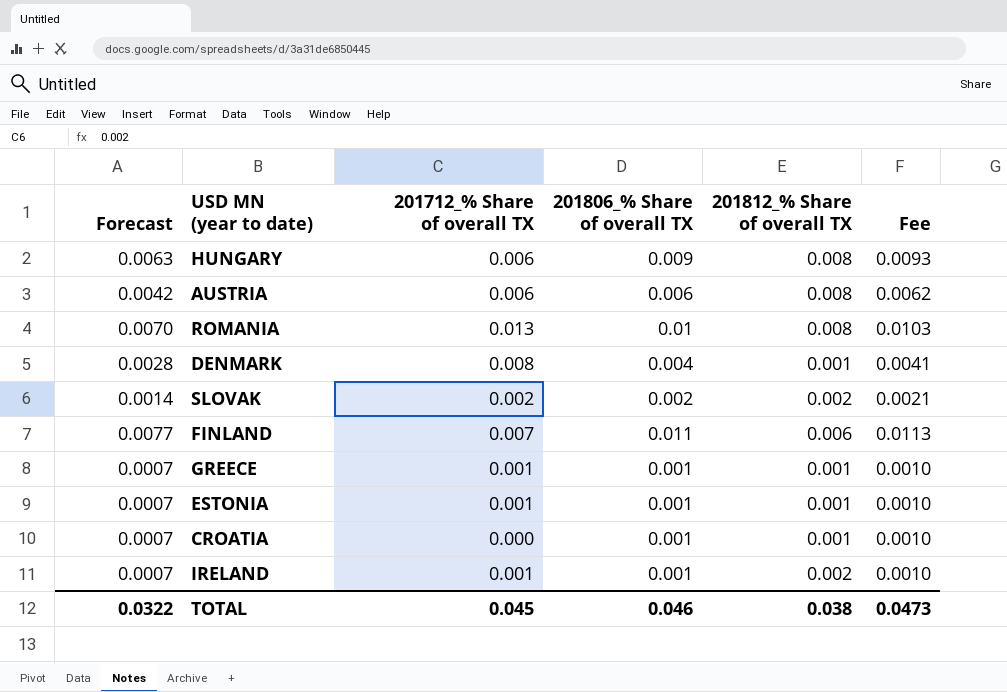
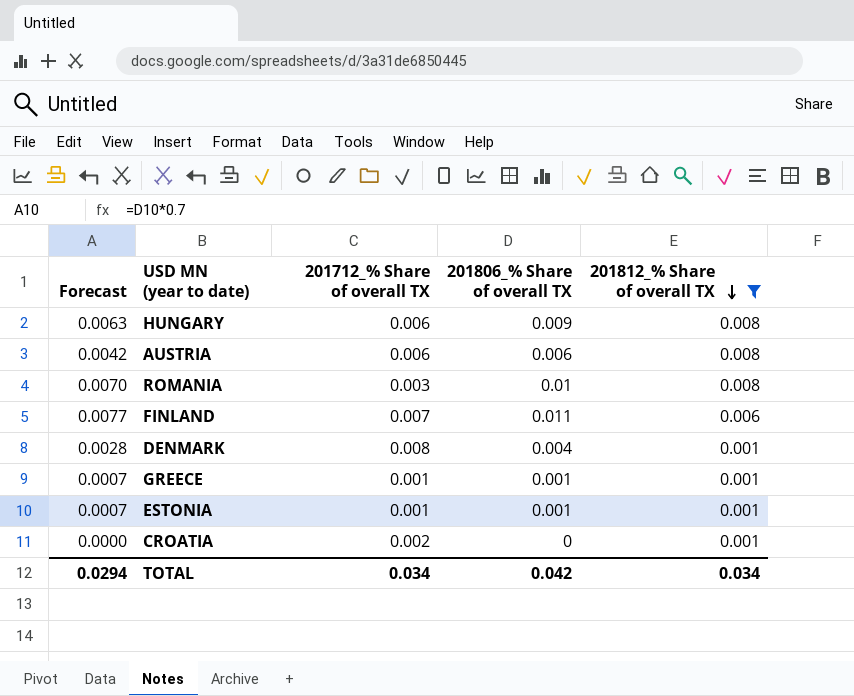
filter: none -> 201812_% Share of overall TX != 0.002
row order: none -> 201812_% Share of overall TX descending
column Fee | formula: [201806_% Share of overall TX] * 1.03 -> none
ROMANIA | 201712_% Share of overall TX: 0.013 -> 0.003
CROATIA | Forecast: 0.0007 -> 0.0000
CROATIA | 201712_% Share of overall TX: 0.000 -> 0.002
CROATIA | 201806_% Share of overall TX: 0.001 -> 0
TOTAL | Forecast: 0.0322 -> 0.0294
TOTAL | 201712_% Share of overall TX: 0.045 -> 0.034
TOTAL | 201806_% Share of overall TX: 0.046 -> 0.042
TOTAL | 201812_% Share of overall TX: 0.038 -> 0.034

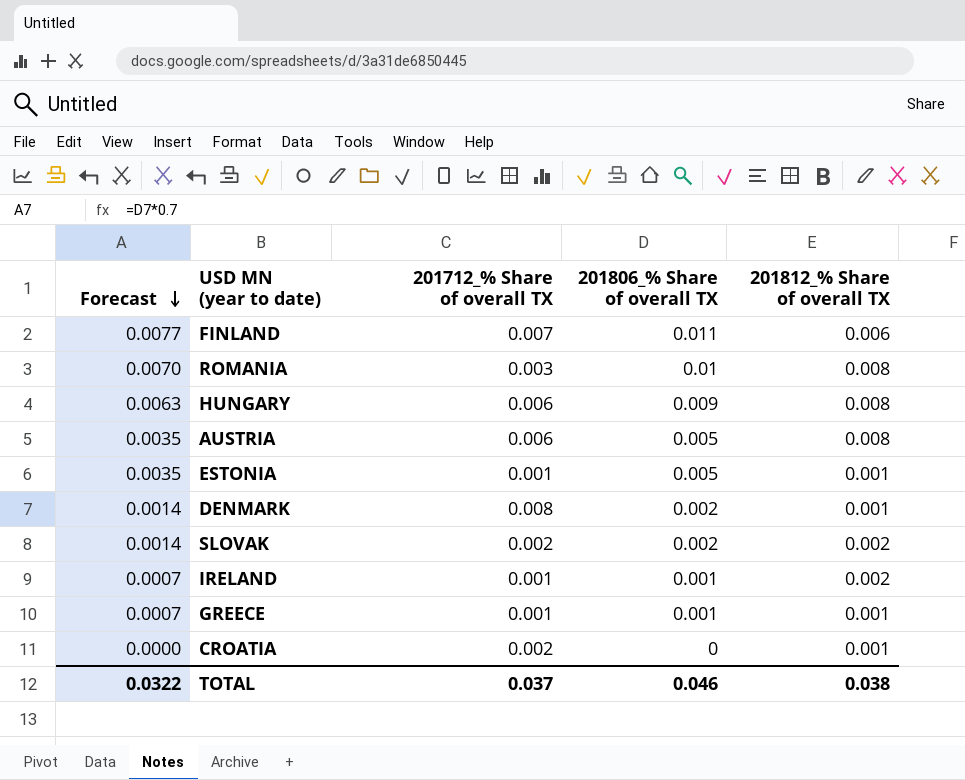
filter: 201812_% Share of overall TX != 0.002 -> none
row order: 201812_% Share of overall TX descending -> Forecast descending
AUSTRIA | Forecast: 0.0042 -> 0.0035
AUSTRIA | 201806_% Share of overall TX: 0.006 -> 0.005
ESTONIA | Forecast: 0.0007 -> 0.0035
ESTONIA | 201806_% Share of overall TX: 0.001 -> 0.005
DENMARK | Forecast: 0.0028 -> 0.0014
DENMARK | 201806_% Share of overall TX: 0.004 -> 0.002
TOTAL | Forecast: 0.0294 -> 0.0322
TOTAL | 201712_% Share of overall TX: 0.034 -> 0.037
TOTAL | 201806_% Share of overall TX: 0.042 -> 0.046
TOTAL | 201812_% Share of overall TX: 0.034 -> 0.038

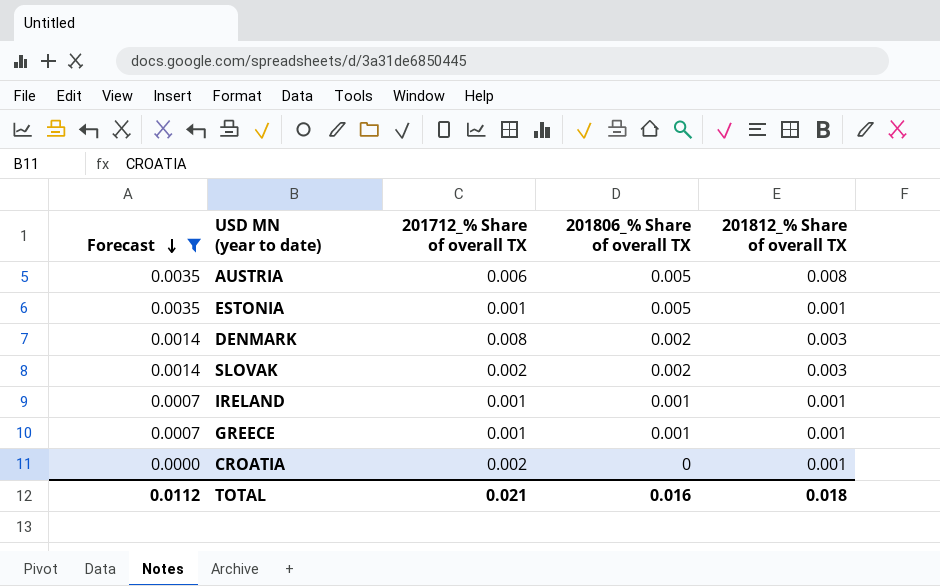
filter: none -> Forecast <= 0.0035
DENMARK | 201812_% Share of overall TX: 0.001 -> 0.003
SLOVAK | 201812_% Share of overall TX: 0.002 -> 0.003
IRELAND | 201812_% Share of overall TX: 0.002 -> 0.001
TOTAL | Forecast: 0.0322 -> 0.0112
TOTAL | 201712_% Share of overall TX: 0.037 -> 0.021
TOTAL | 201806_% Share of overall TX: 0.046 -> 0.016
TOTAL | 201812_% Share of overall TX: 0.038 -> 0.018

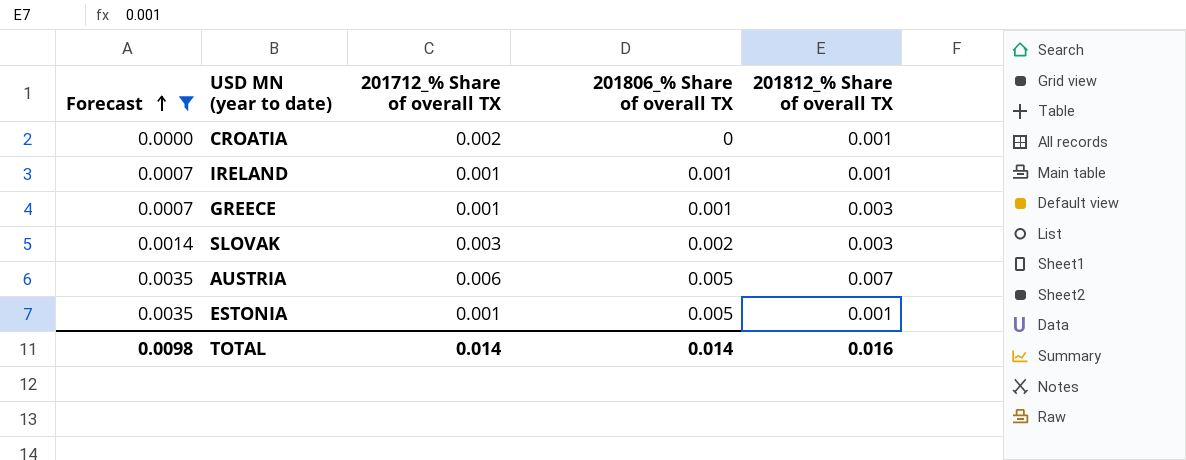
row order: Forecast descending -> Forecast ascending
row DENMARK: 0.0014 | 0.008 | 0.002 | 0.003 -> none
GREECE | 201812_% Share of overall TX: 0.001 -> 0.003
SLOVAK | 201712_% Share of overall TX: 0.002 -> 0.003
AUSTRIA | 201812_% Share of overall TX: 0.008 -> 0.007
TOTAL | Forecast: 0.0112 -> 0.0098
TOTAL | 201712_% Share of overall TX: 0.021 -> 0.014
TOTAL | 201806_% Share of overall TX: 0.016 -> 0.014
TOTAL | 201812_% Share of overall TX: 0.018 -> 0.016

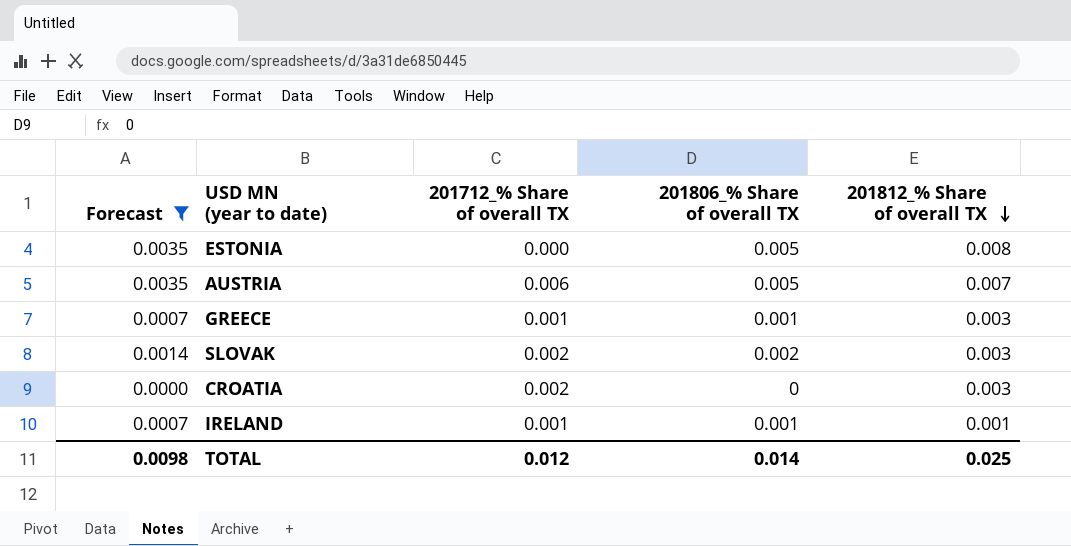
row order: Forecast ascending -> 201812_% Share of overall TX descending
ESTONIA | 201712_% Share of overall TX: 0.001 -> 0.000
ESTONIA | 201812_% Share of overall TX: 0.001 -> 0.008
SLOVAK | 201712_% Share of overall TX: 0.003 -> 0.002
CROATIA | 201812_% Share of overall TX: 0.001 -> 0.003
TOTAL | 201712_% Share of overall TX: 0.014 -> 0.012
TOTAL | 201812_% Share of overall TX: 0.016 -> 0.025

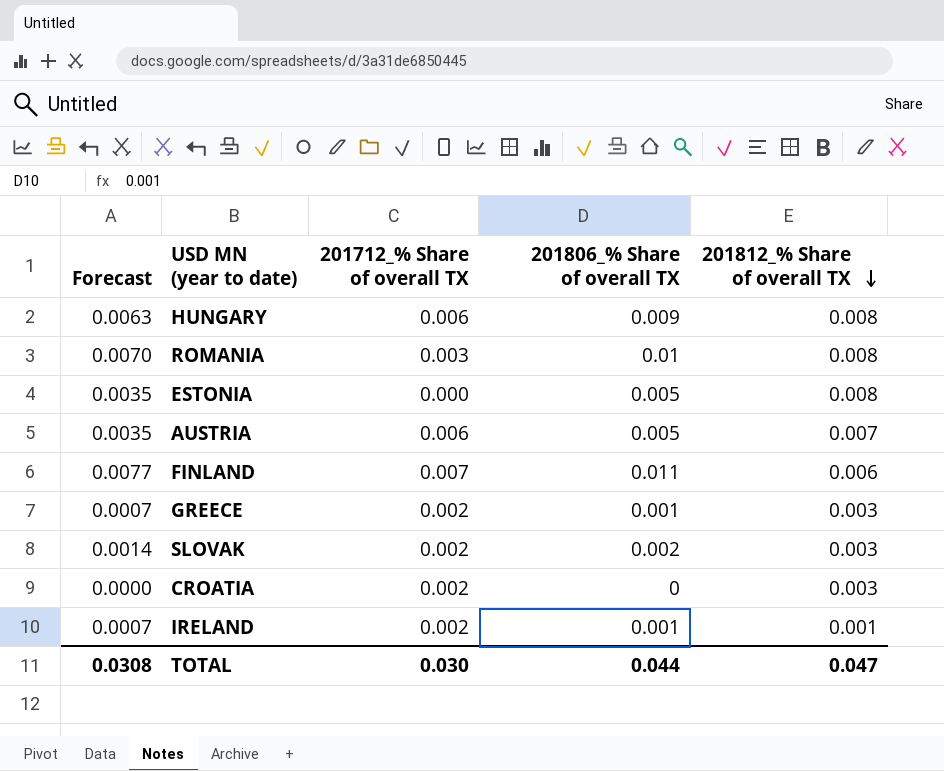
filter: Forecast <= 0.0035 -> none
GREECE | 201712_% Share of overall TX: 0.001 -> 0.002
IRELAND | 201712_% Share of overall TX: 0.001 -> 0.002
TOTAL | Forecast: 0.0098 -> 0.0308
TOTAL | 201712_% Share of overall TX: 0.012 -> 0.030
TOTAL | 201806_% Share of overall TX: 0.014 -> 0.044
TOTAL | 201812_% Share of overall TX: 0.025 -> 0.047

